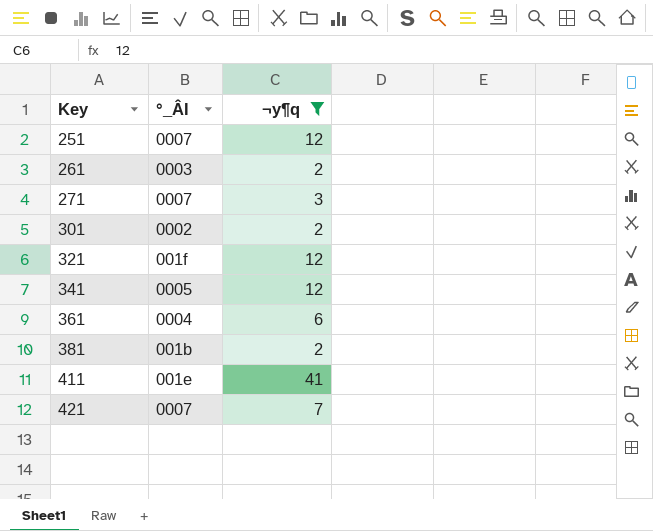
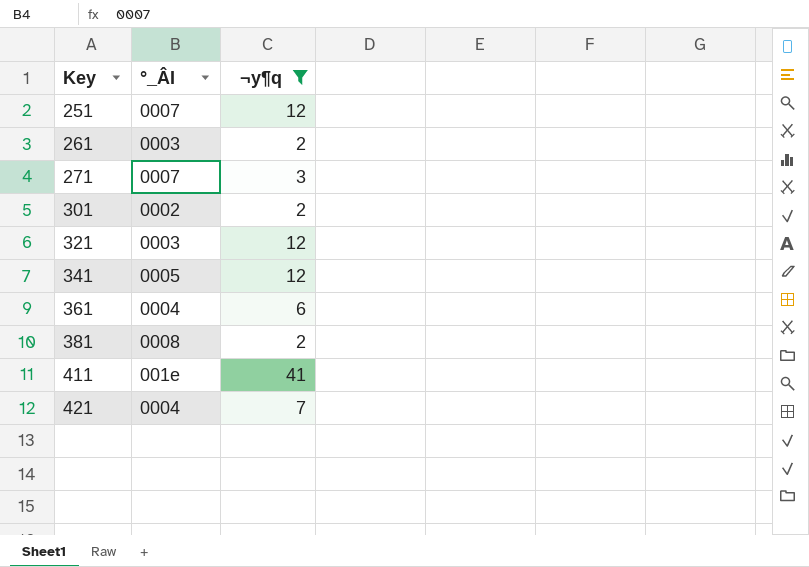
321 | °_ÂI: 001f -> 0003
381 | °_ÂI: 001b -> 0008
421 | °_ÂI: 0007 -> 0004

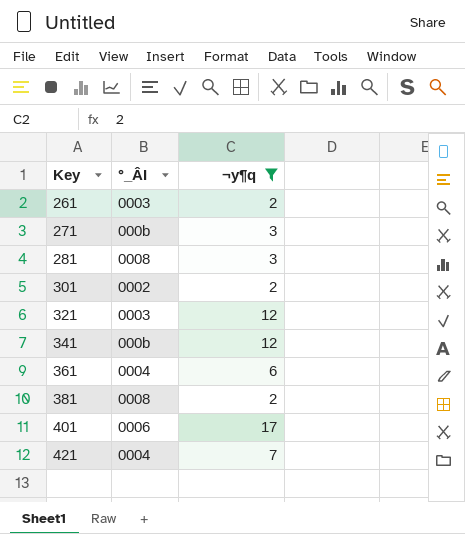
row 251: 0007 | 12 -> none
row 411: 001e | 41 -> none
271 | °_ÂI: 0007 -> 000b
row 281: none -> 0008 | 3
341 | °_ÂI: 0005 -> 000b
row 401: none -> 0006 | 17

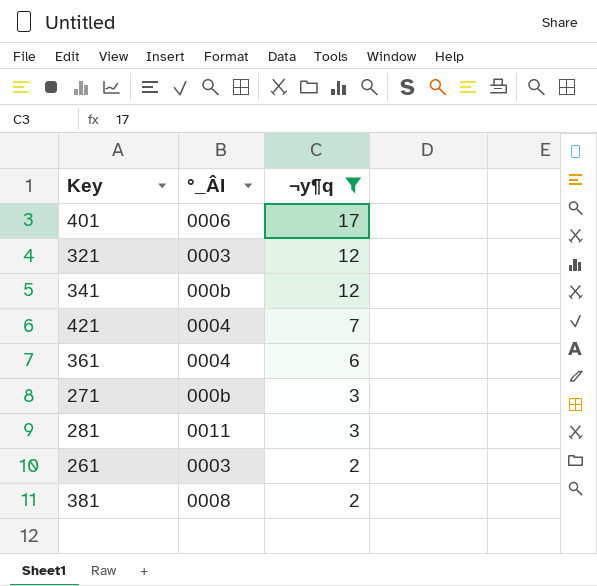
row order: Key ascending -> ¬y¶q descending
row 301: 0002 | 2 -> none
281 | °_ÂI: 0008 -> 0011

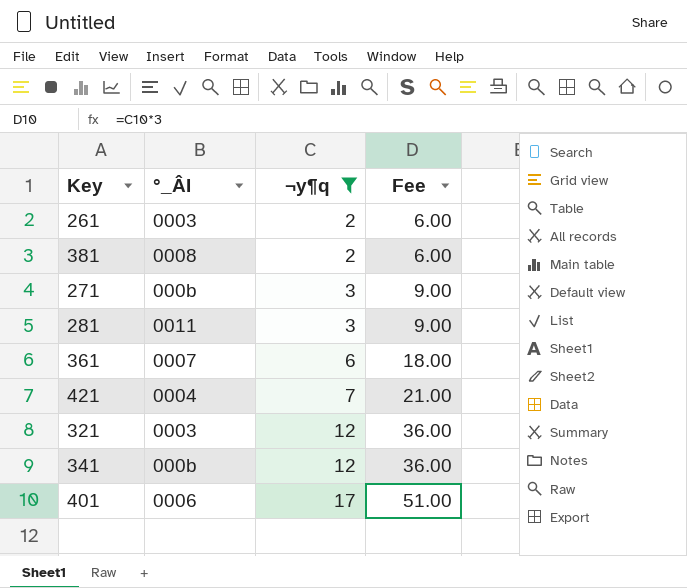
row order: ¬y¶q descending -> ¬y¶q ascending
column Fee | formula: none -> [¬y¶q] * 3
361 | °_ÂI: 0004 -> 0007

